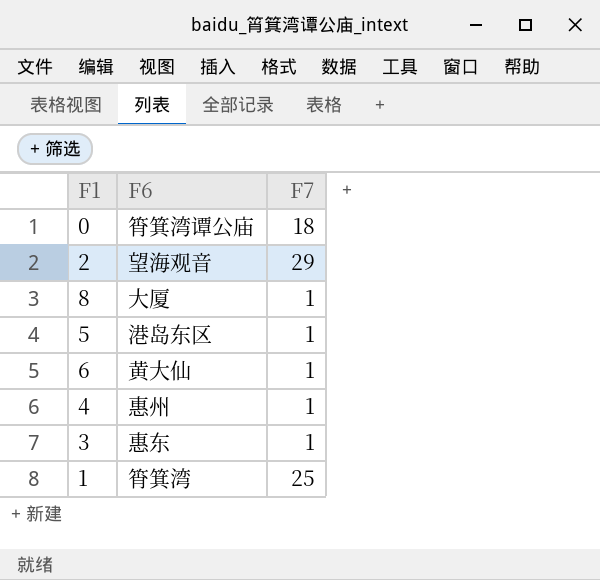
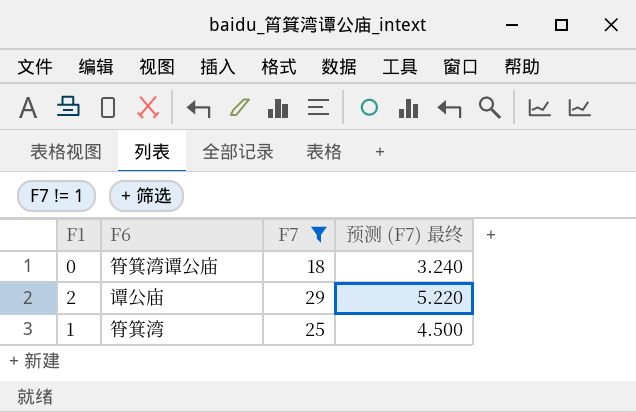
filter: none -> F7 != 1
column 预测 (F7) 最终 | formula: none -> [F7] * 0.18
2 | F6: 望海观音 -> 谭公庙

